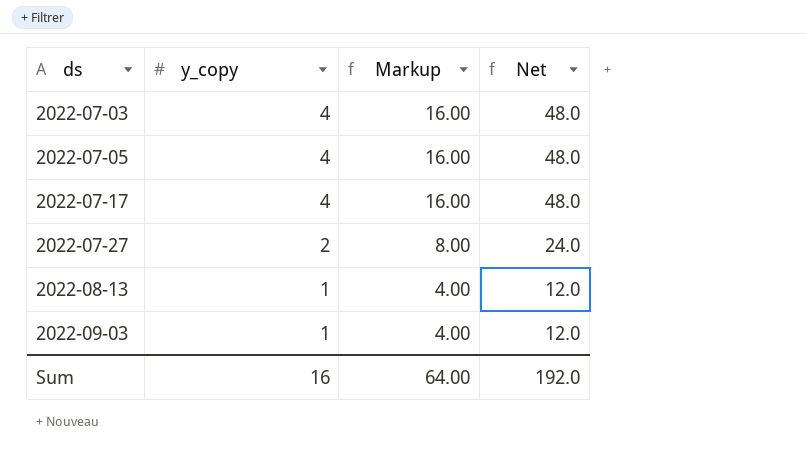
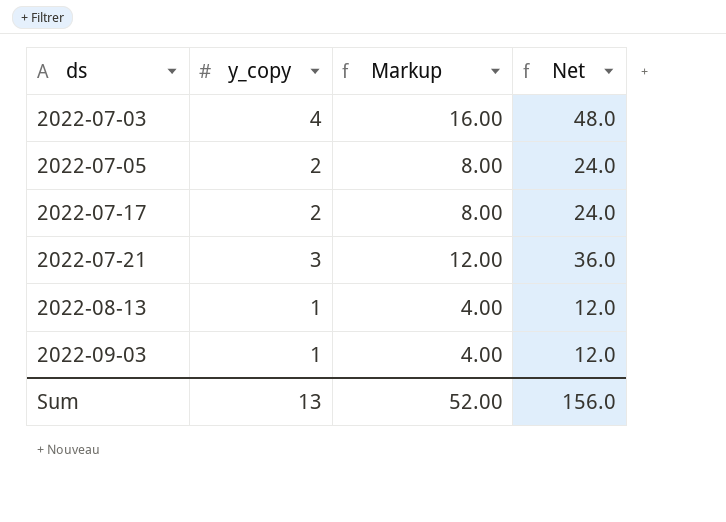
row 2022-07-27: 2 | 8.00 | 24.0 -> none
2022-07-05 | y_copy: 4 -> 2
2022-07-05 | Markup: 16.00 -> 8.00
2022-07-05 | Net: 48.0 -> 24.0
2022-07-17 | y_copy: 4 -> 2
2022-07-17 | Markup: 16.00 -> 8.00
2022-07-17 | Net: 48.0 -> 24.0
row 2022-07-21: none -> 3 | 12.00 | 36.0
Sum | y_copy: 16 -> 13
Sum | Markup: 64.00 -> 52.00
Sum | Net: 192.0 -> 156.0

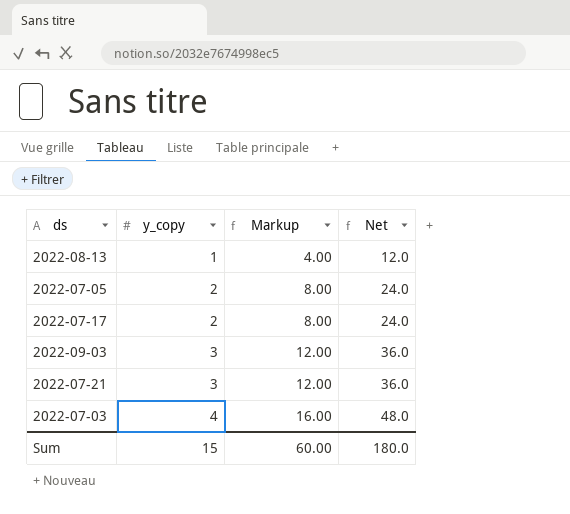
row order: ds ascending -> y_copy ascending
2022-09-03 | y_copy: 1 -> 3
2022-09-03 | Markup: 4.00 -> 12.00
2022-09-03 | Net: 12.0 -> 36.0
Sum | y_copy: 13 -> 15
Sum | Markup: 52.00 -> 60.00
Sum | Net: 156.0 -> 180.0

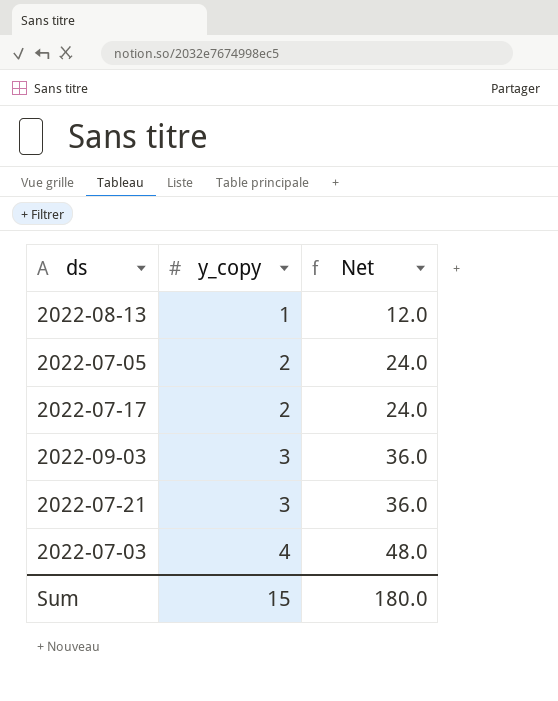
column Markup | formula: [y_copy] * 4 -> none

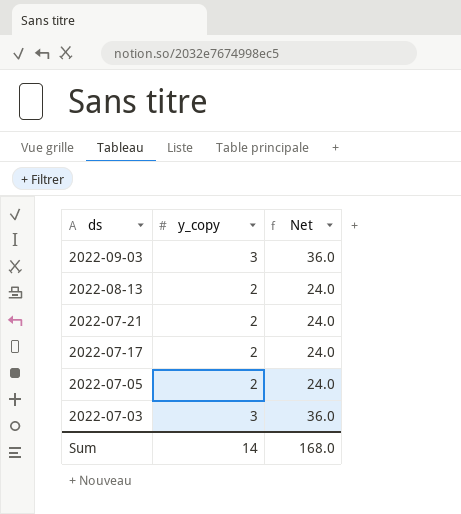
row order: y_copy ascending -> ds descending
2022-08-13 | y_copy: 1 -> 2
2022-08-13 | Net: 12.0 -> 24.0
2022-07-21 | y_copy: 3 -> 2
2022-07-21 | Net: 36.0 -> 24.0
2022-07-03 | y_copy: 4 -> 3
2022-07-03 | Net: 48.0 -> 36.0
Sum | y_copy: 15 -> 14
Sum | Net: 180.0 -> 168.0

